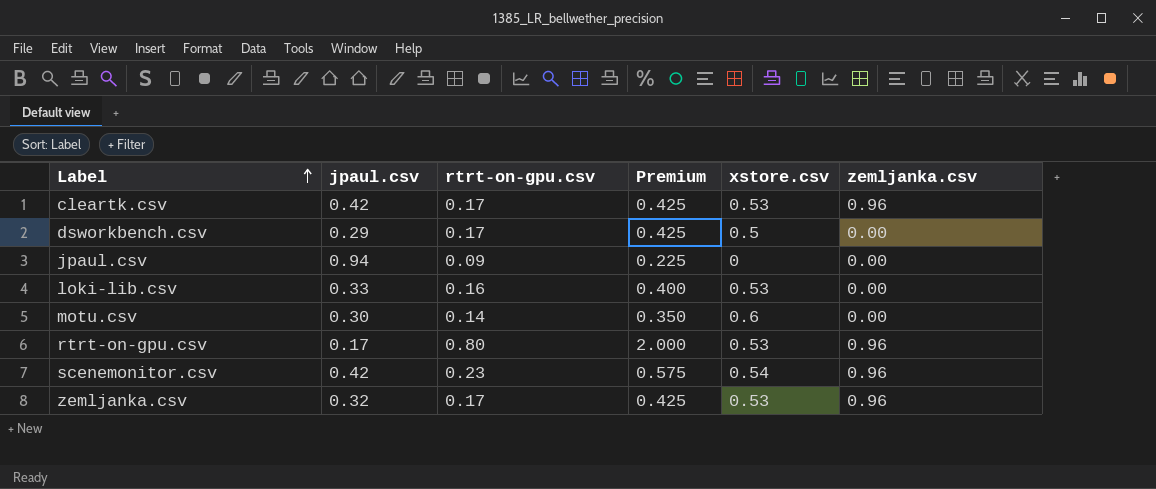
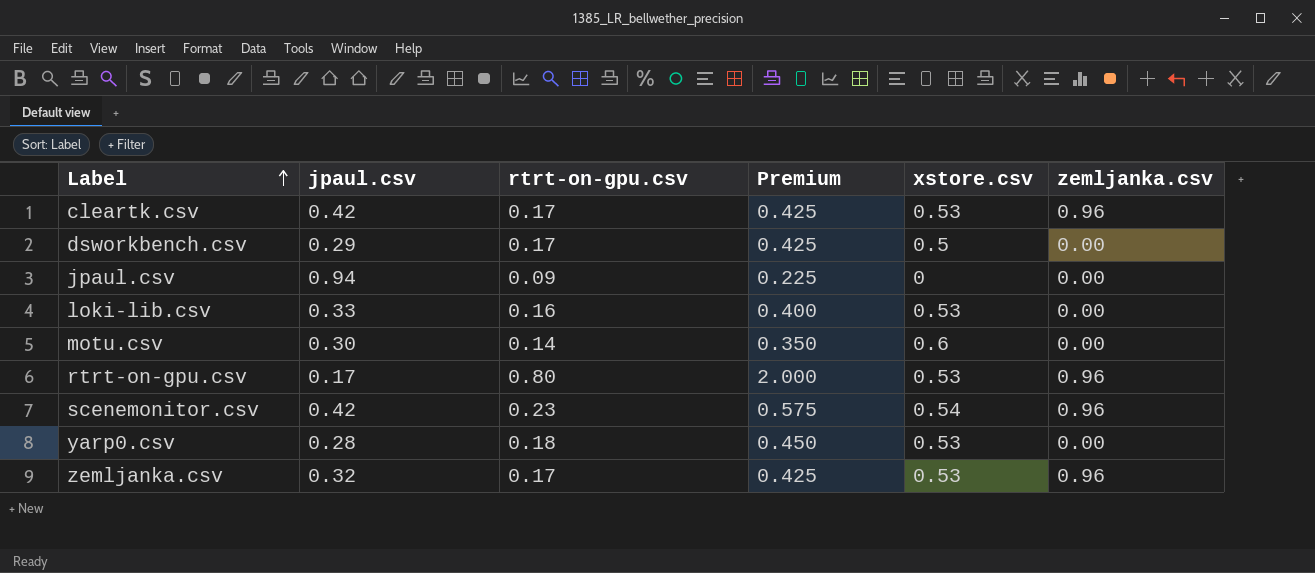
row yarp0.csv: none -> 0.28 | 0.18 | 0.450 | 0.53 | 0.00

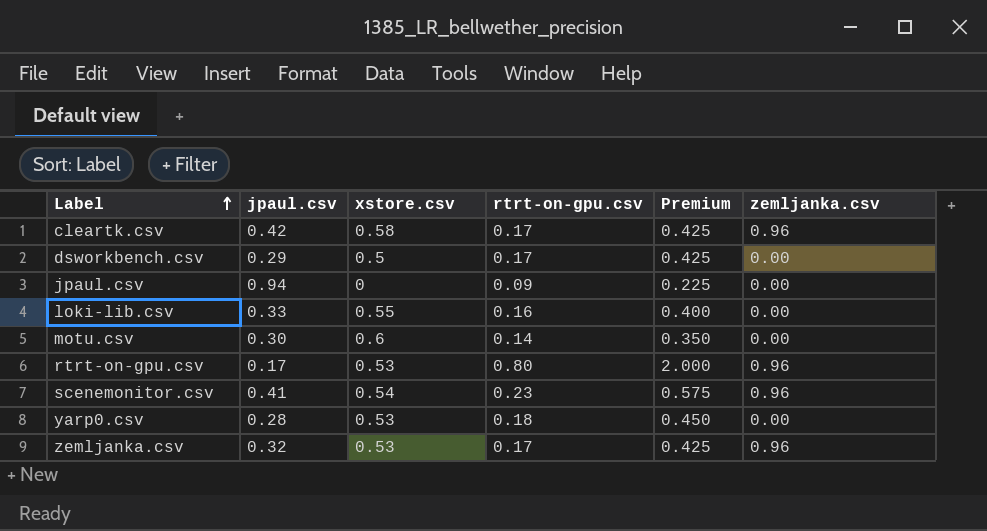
column xstore.csv | position: 5 -> 3
cleartk.csv | xstore.csv: 0.53 -> 0.58
loki-lib.csv | xstore.csv: 0.53 -> 0.55
scenemonitor.csv | jpaul.csv: 0.42 -> 0.41

